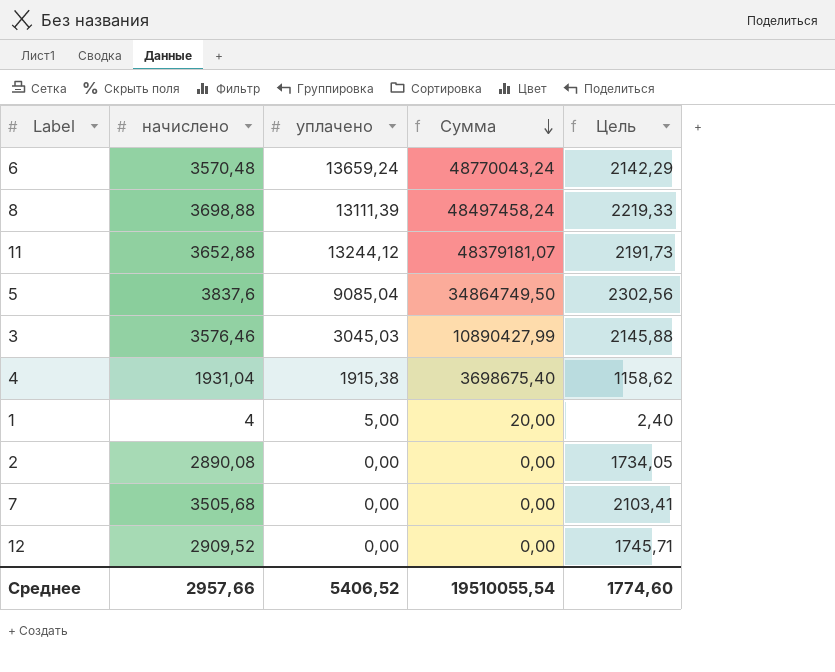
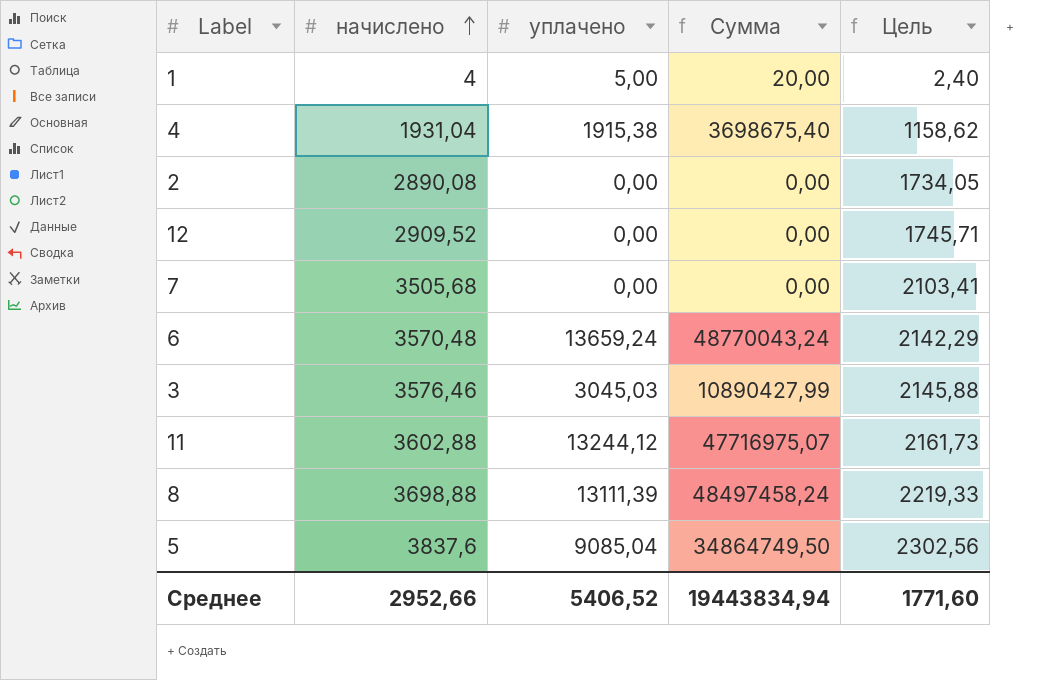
row order: Сумма descending -> начислено ascending
11 | начислено: 3652,88 -> 3602,88
11 | Сумма: 48379181,07 -> 47716975,07
11 | Цель: 2191,73 -> 2161,73
Среднее | начислено: 2957,66 -> 2952,66
Среднее | Сумма: 19510055,54 -> 19443834,94
Среднее | Цель: 1774,60 -> 1771,60

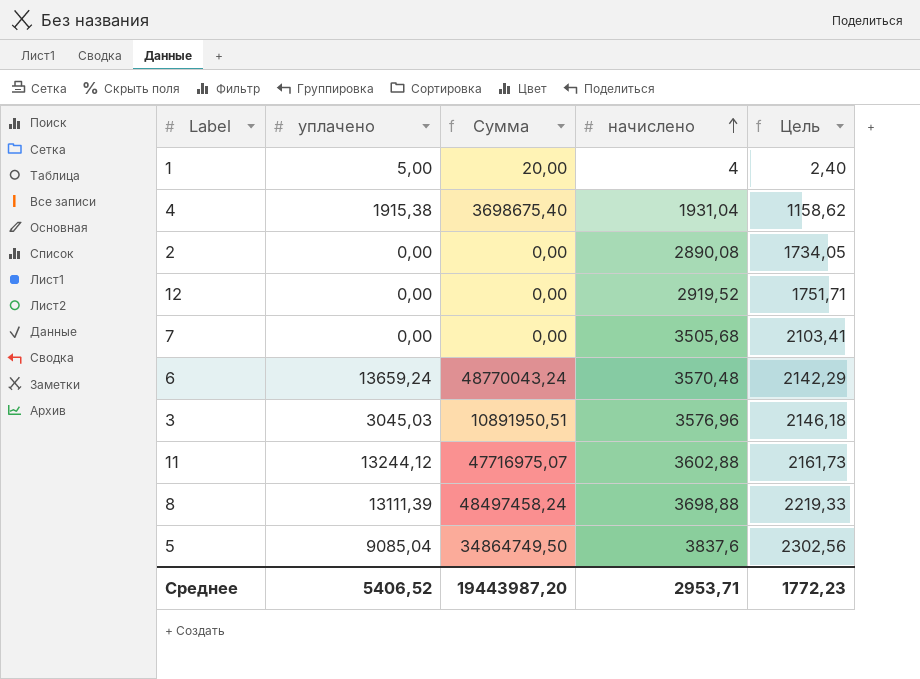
column начислено | position: 2 -> 4
12 | начислено: 2909,52 -> 2919,52
12 | Цель: 1745,71 -> 1751,71
3 | Сумма: 10890427,99 -> 10891950,51
3 | начислено: 3576,46 -> 3576,96
3 | Цель: 2145,88 -> 2146,18
Среднее | Сумма: 19443834,94 -> 19443987,20
Среднее | начислено: 2952,66 -> 2953,71
Среднее | Цель: 1771,60 -> 1772,23

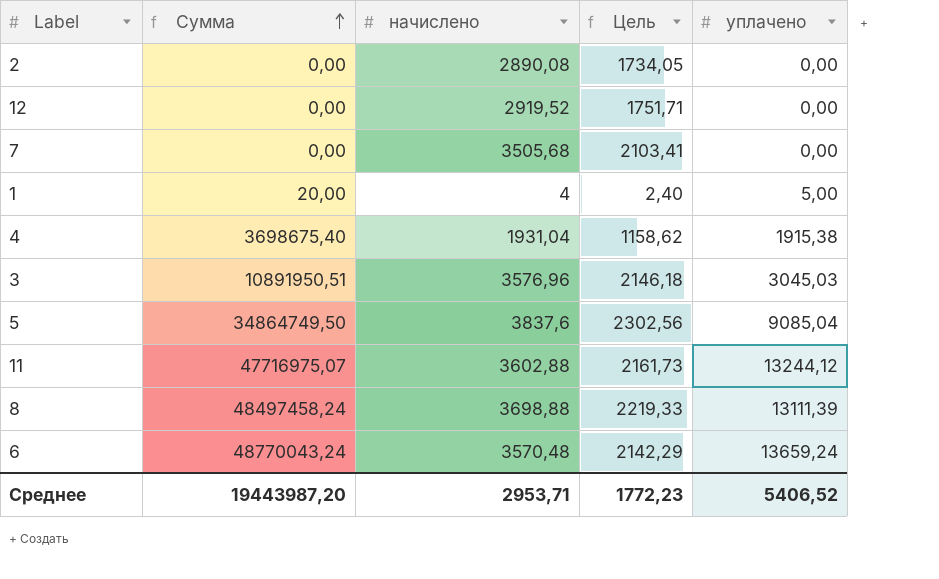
row order: начислено ascending -> Сумма ascending
column уплачено | position: 2 -> 5

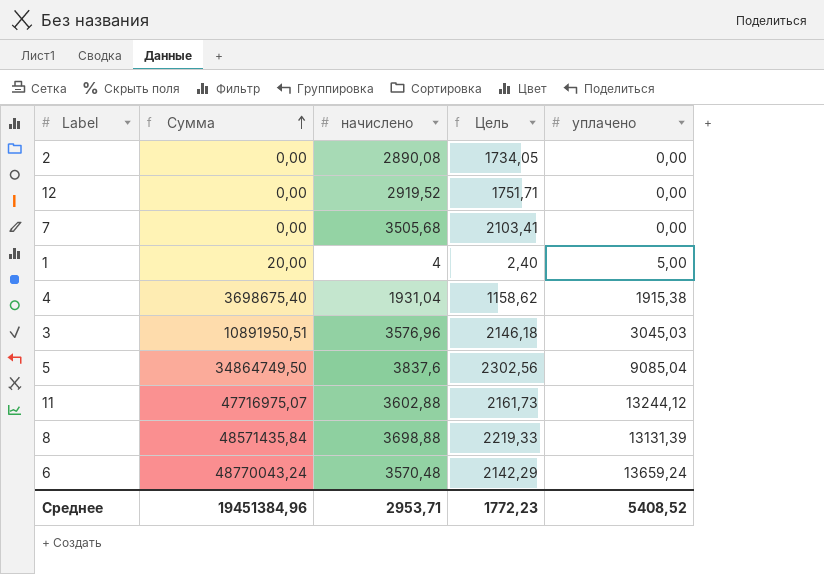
8 | Сумма: 48497458,24 -> 48571435,84
8 | уплачено: 13111,39 -> 13131,39
Среднее | Сумма: 19443987,20 -> 19451384,96
Среднее | уплачено: 5406,52 -> 5408,52

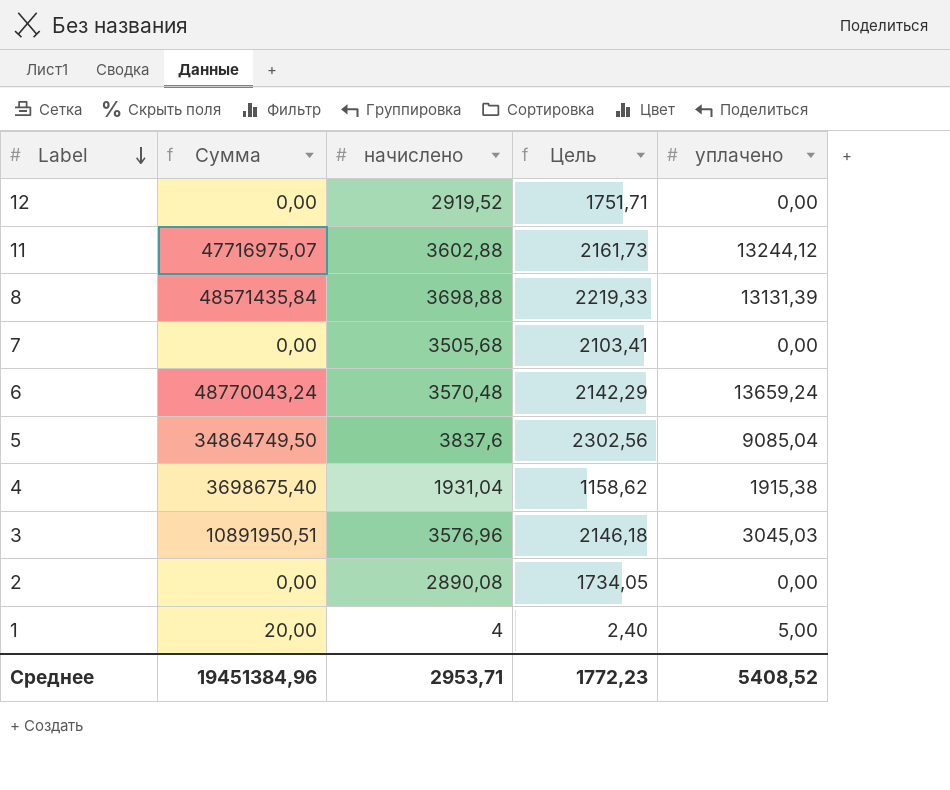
row order: Сумма ascending -> Label descending

